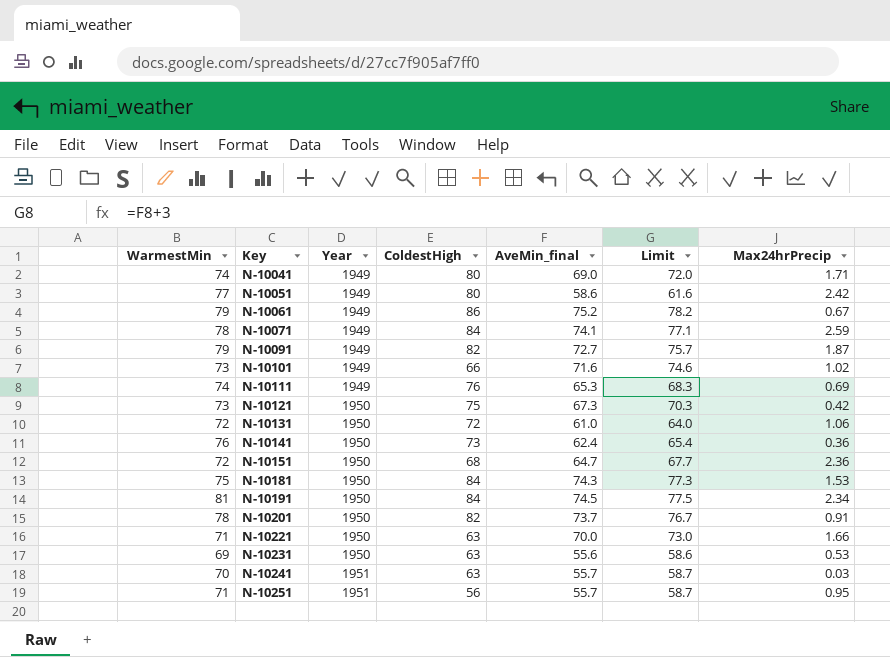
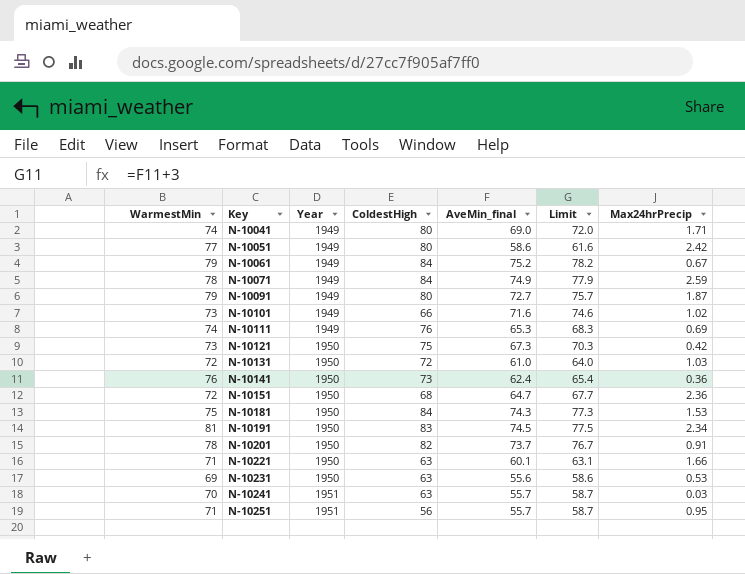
N-10061 | ColdestHigh: 86 -> 84
N-10071 | AveMin_final: 74.1 -> 74.9
N-10071 | Limit: 77.1 -> 77.9
N-10091 | ColdestHigh: 82 -> 80
N-10131 | Max24hrPrecip: 1.06 -> 1.03
N-10191 | ColdestHigh: 84 -> 83
N-10221 | AveMin_final: 70.0 -> 60.1
N-10221 | Limit: 73.0 -> 63.1

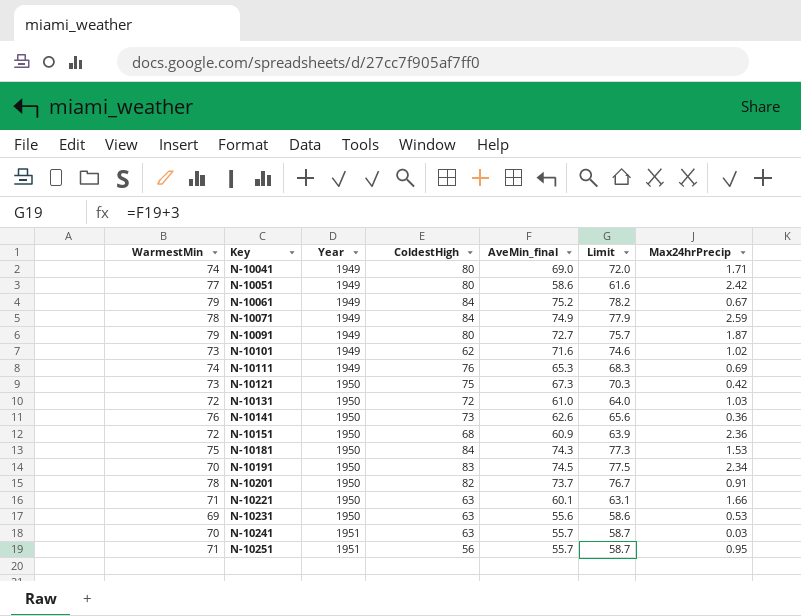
N-10101 | ColdestHigh: 66 -> 62
N-10141 | AveMin_final: 62.4 -> 62.6
N-10141 | Limit: 65.4 -> 65.6
N-10151 | AveMin_final: 64.7 -> 60.9
N-10151 | Limit: 67.7 -> 63.9
N-10191 | WarmestMin: 81 -> 70

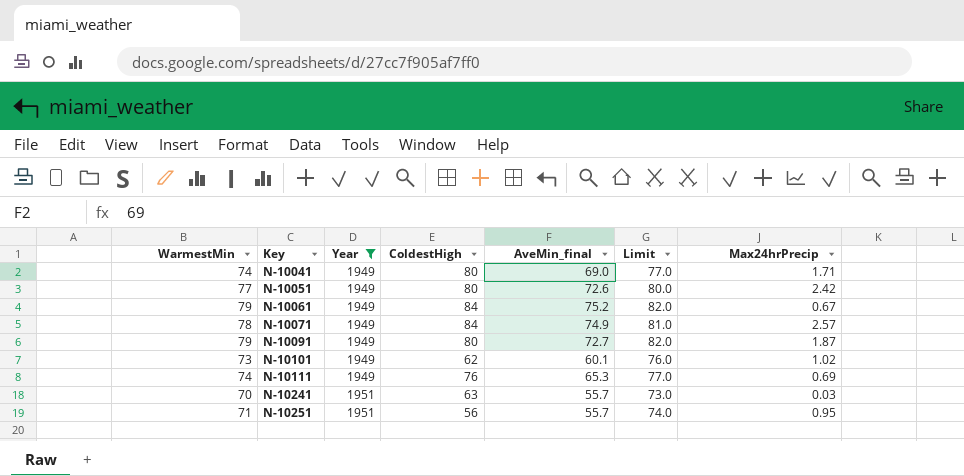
filter: none -> Year != 1950
column Limit | formula: [AveMin_final] + 3 -> [WarmestMin] + 3
N-10051 | AveMin_final: 58.6 -> 72.6
N-10071 | Max24hrPrecip: 2.59 -> 2.57
N-10101 | AveMin_final: 71.6 -> 60.1

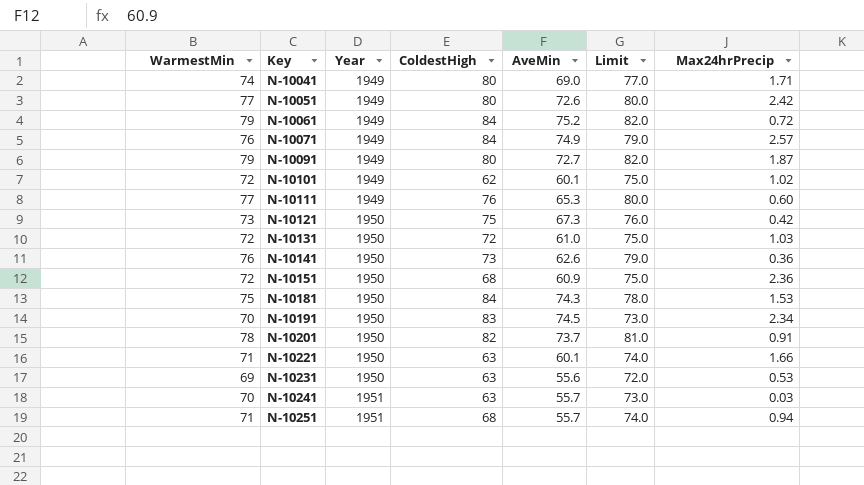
filter: Year != 1950 -> none
column name: AveMin_final -> AveMin
N-10061 | Max24hrPrecip: 0.67 -> 0.72
N-10071 | WarmestMin: 78 -> 76
N-10071 | Limit: 81.0 -> 79.0
N-10101 | WarmestMin: 73 -> 72
N-10101 | Limit: 76.0 -> 75.0
N-10111 | WarmestMin: 74 -> 77
N-10111 | Limit: 77.0 -> 80.0
N-10111 | Max24hrPrecip: 0.69 -> 0.60
N-10251 | ColdestHigh: 56 -> 68
N-10251 | Max24hrPrecip: 0.95 -> 0.94

